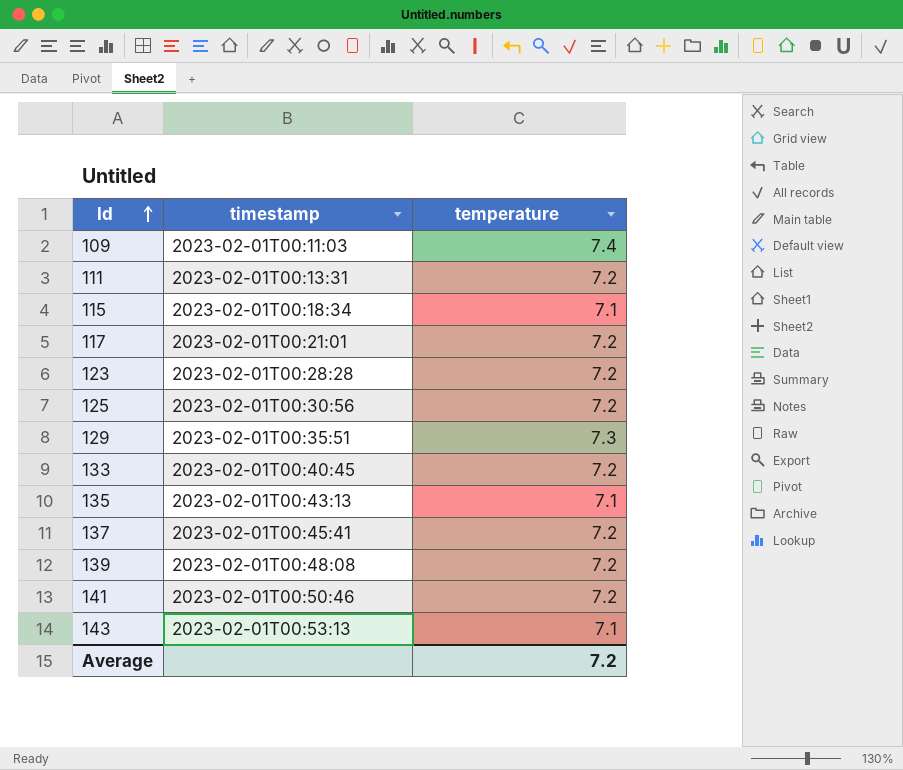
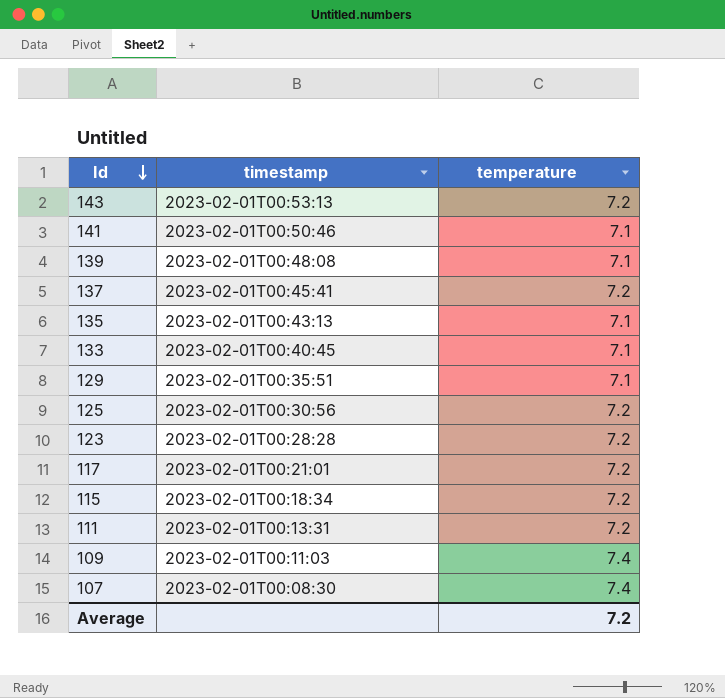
row order: Id ascending -> Id descending
143 | temperature: 7.1 -> 7.2
141 | temperature: 7.2 -> 7.1
139 | temperature: 7.2 -> 7.1
133 | temperature: 7.2 -> 7.1
129 | temperature: 7.3 -> 7.1
115 | temperature: 7.1 -> 7.2
row 107: none -> 2023-02-01T00:08:30 | 7.4

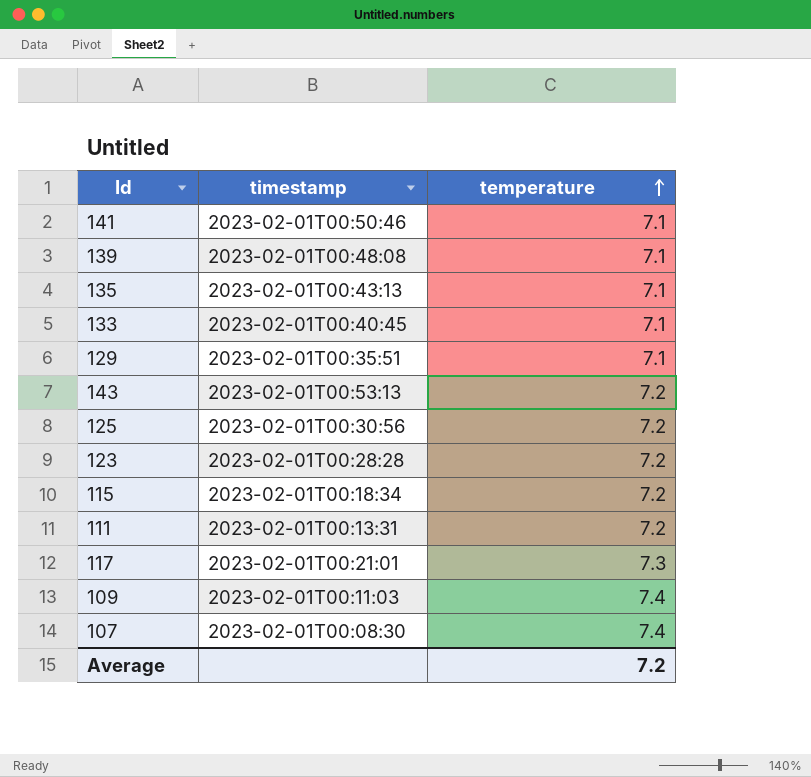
row order: Id descending -> temperature ascending
row 137: 2023-02-01T00:45:41 | 7.2 -> none
117 | temperature: 7.2 -> 7.3

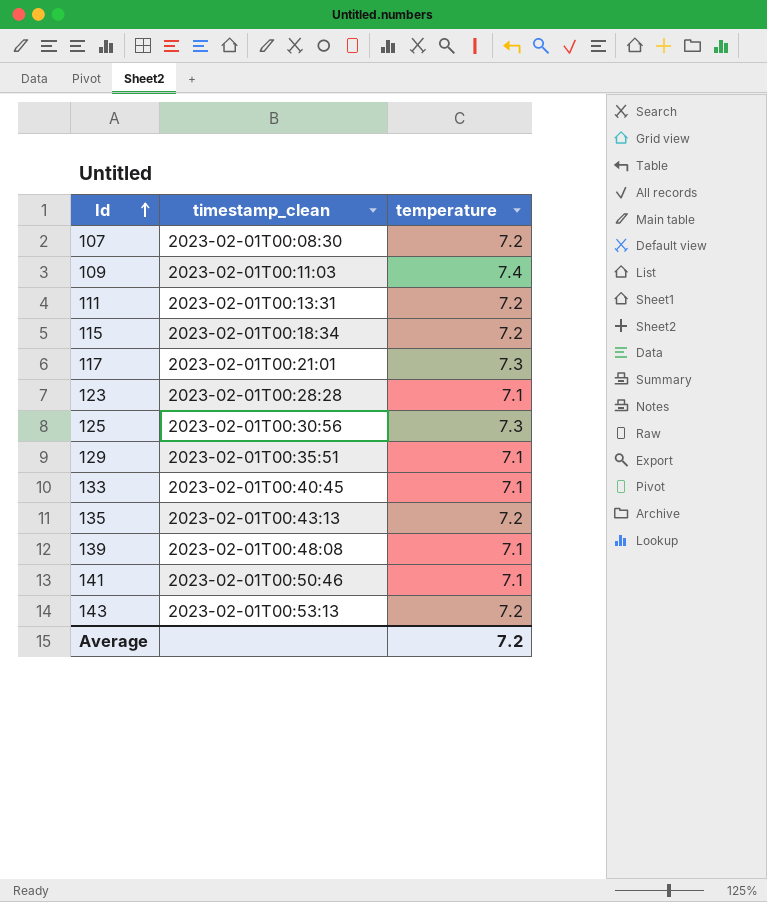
row order: temperature ascending -> Id ascending
column name: timestamp -> timestamp_clean
107 | temperature: 7.4 -> 7.2
123 | temperature: 7.2 -> 7.1
125 | temperature: 7.2 -> 7.3
135 | temperature: 7.1 -> 7.2

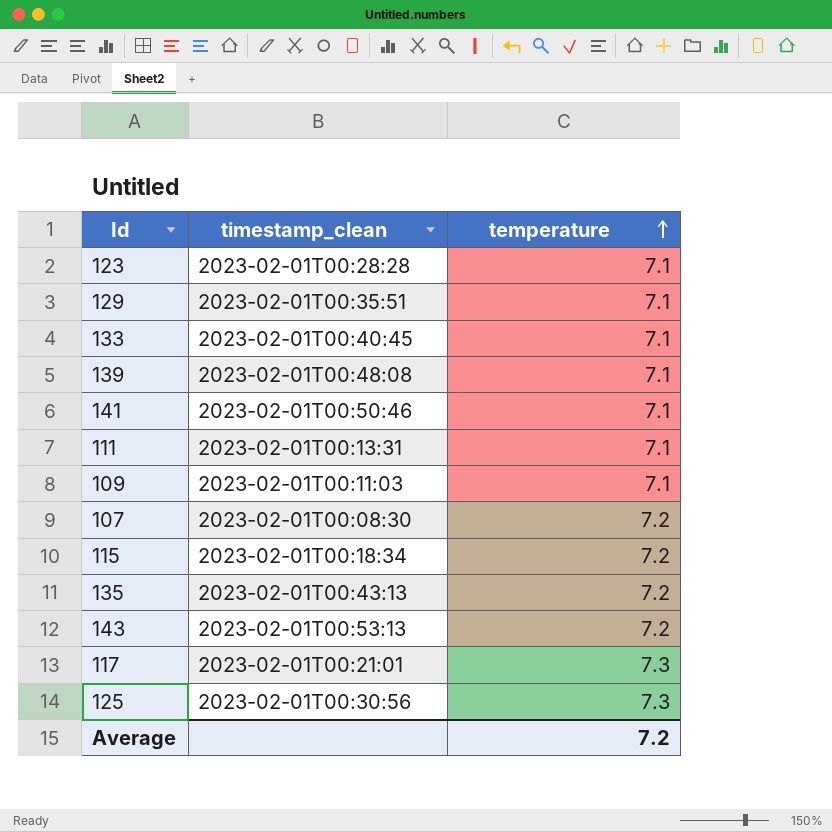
row order: Id ascending -> temperature ascending
111 | temperature: 7.2 -> 7.1
109 | temperature: 7.4 -> 7.1

